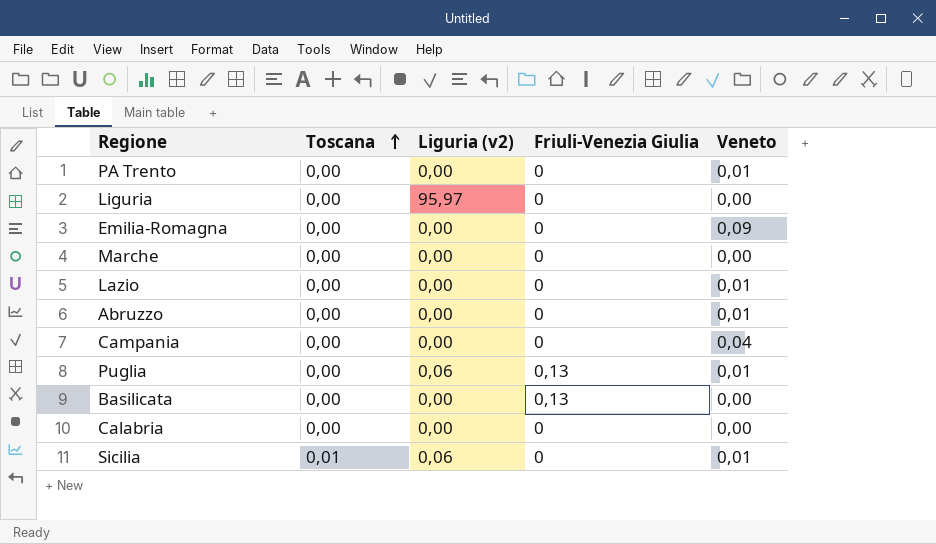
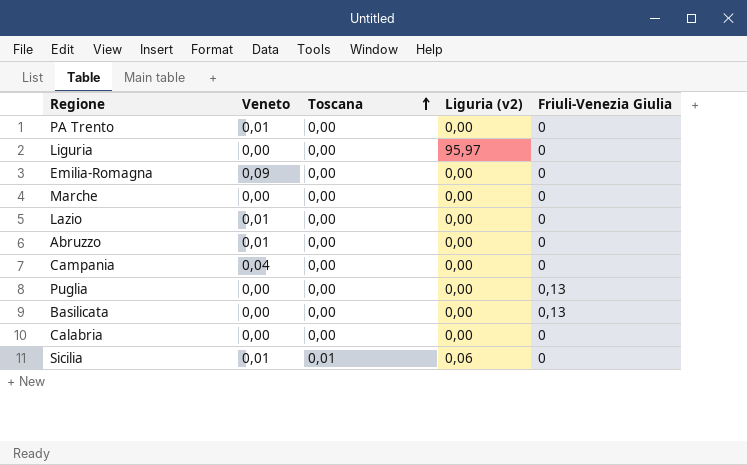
column Veneto | position: 5 -> 2
Puglia | Veneto: 0,01 -> 0,00
Puglia | Liguria (v2): 0,06 -> 0,00

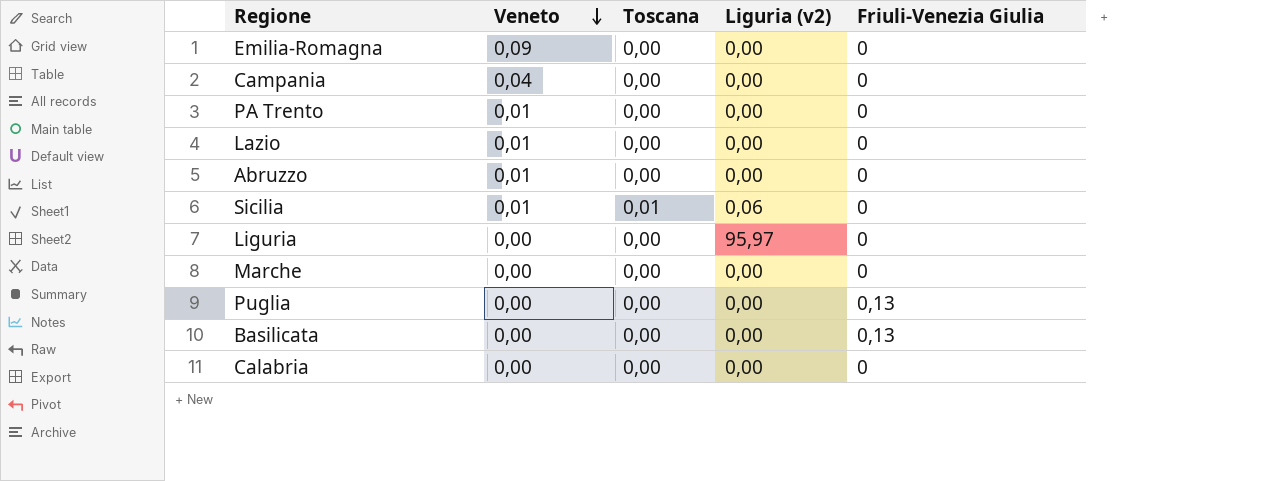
row order: Toscana ascending -> Veneto descending

